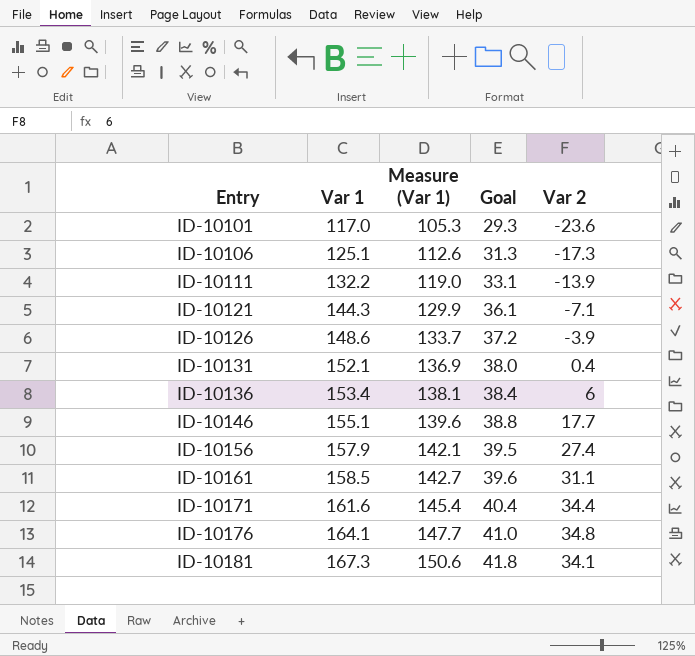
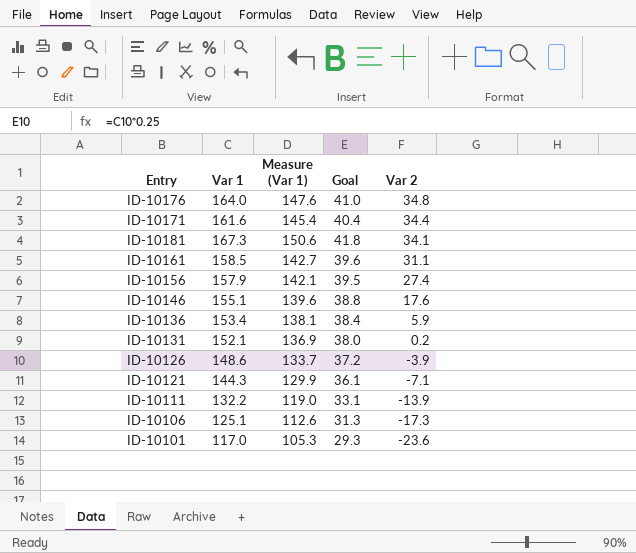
row order: Entry ascending -> Var 2 descending
ID-10176 | Var 1: 164.1 -> 164.0
ID-10176 | Measure (Var 1): 147.7 -> 147.6
ID-10146 | Var 2: 17.7 -> 17.6
ID-10136 | Var 2: 6 -> 5.9
ID-10131 | Var 2: 0.4 -> 0.2

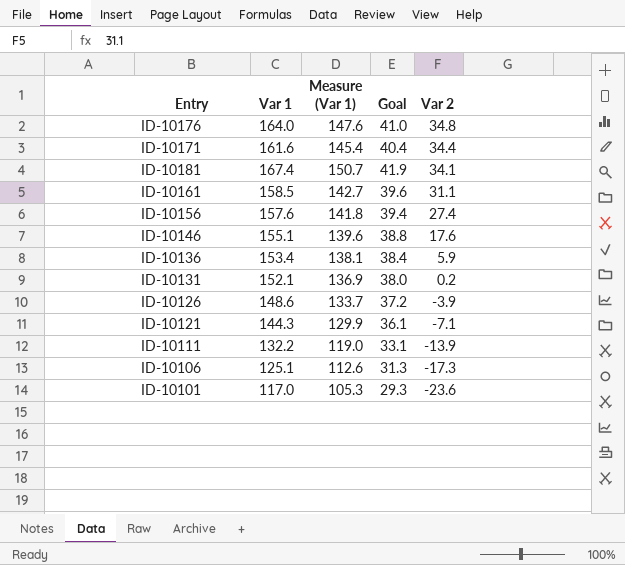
ID-10181 | Var 1: 167.3 -> 167.4
ID-10181 | Measure (Var 1): 150.6 -> 150.7
ID-10181 | Goal: 41.8 -> 41.9
ID-10156 | Var 1: 157.9 -> 157.6
ID-10156 | Measure (Var 1): 142.1 -> 141.8
ID-10156 | Goal: 39.5 -> 39.4

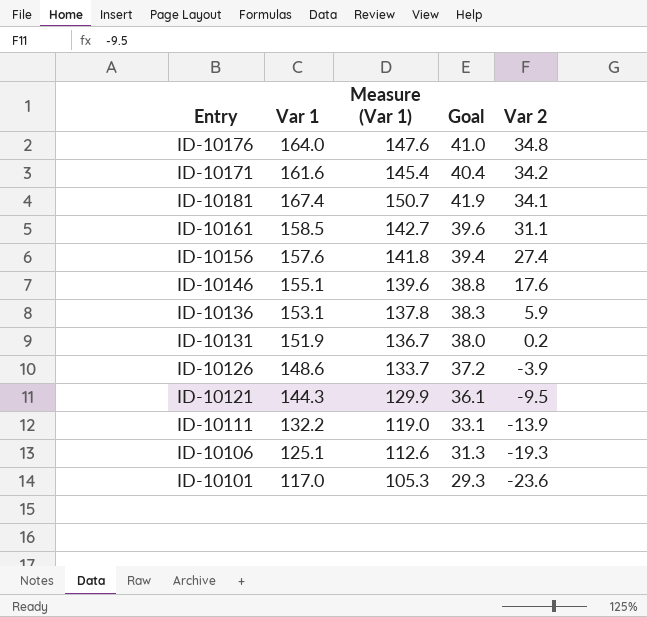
ID-10171 | Var 2: 34.4 -> 34.2
ID-10136 | Var 1: 153.4 -> 153.1
ID-10136 | Measure (Var 1): 138.1 -> 137.8
ID-10136 | Goal: 38.4 -> 38.3
ID-10131 | Var 1: 152.1 -> 151.9
ID-10131 | Measure (Var 1): 136.9 -> 136.7
ID-10121 | Var 2: -7.1 -> -9.5
ID-10106 | Var 2: -17.3 -> -19.3

